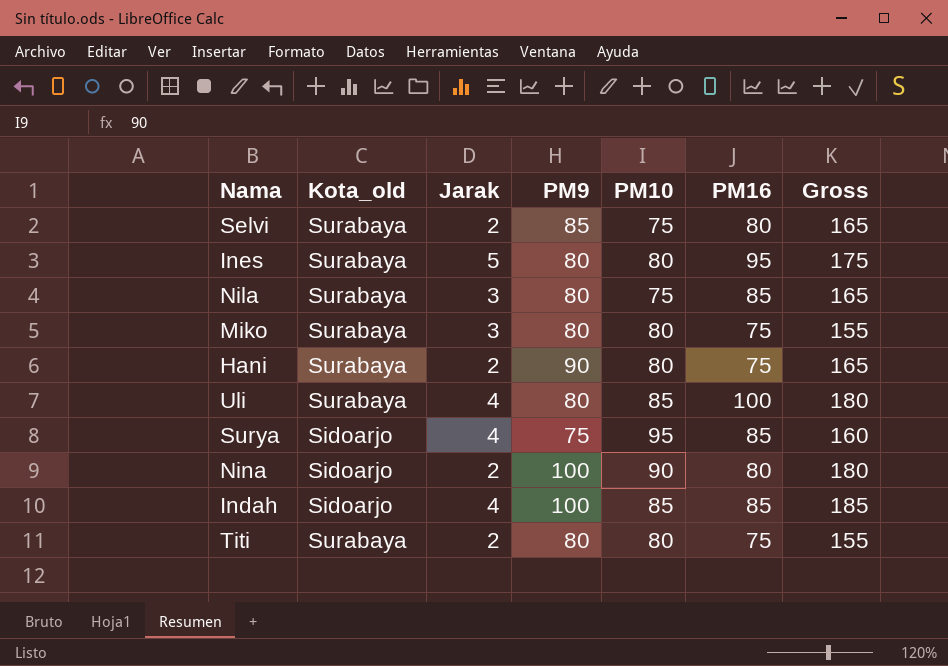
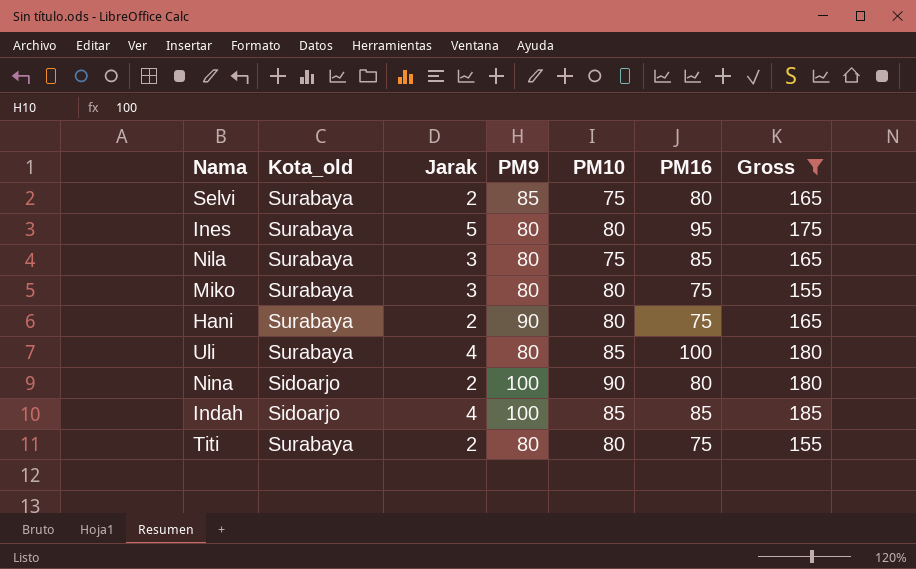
filter: none -> Gross != 160

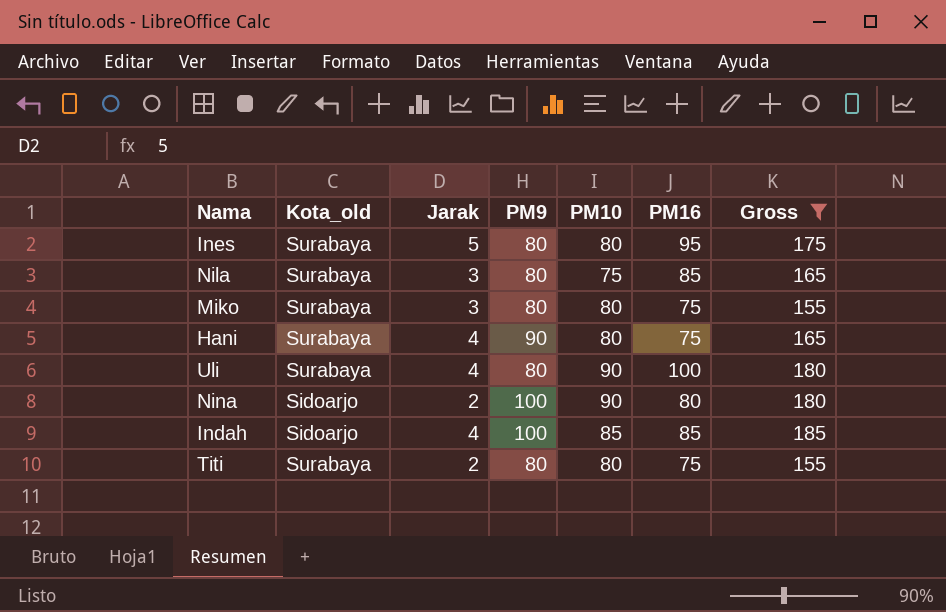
row Selvi: Surabaya | 2 | 85 | 75 | 80 | 165 -> none
Hani | Jarak: 2 -> 4
Uli | PM10: 85 -> 90

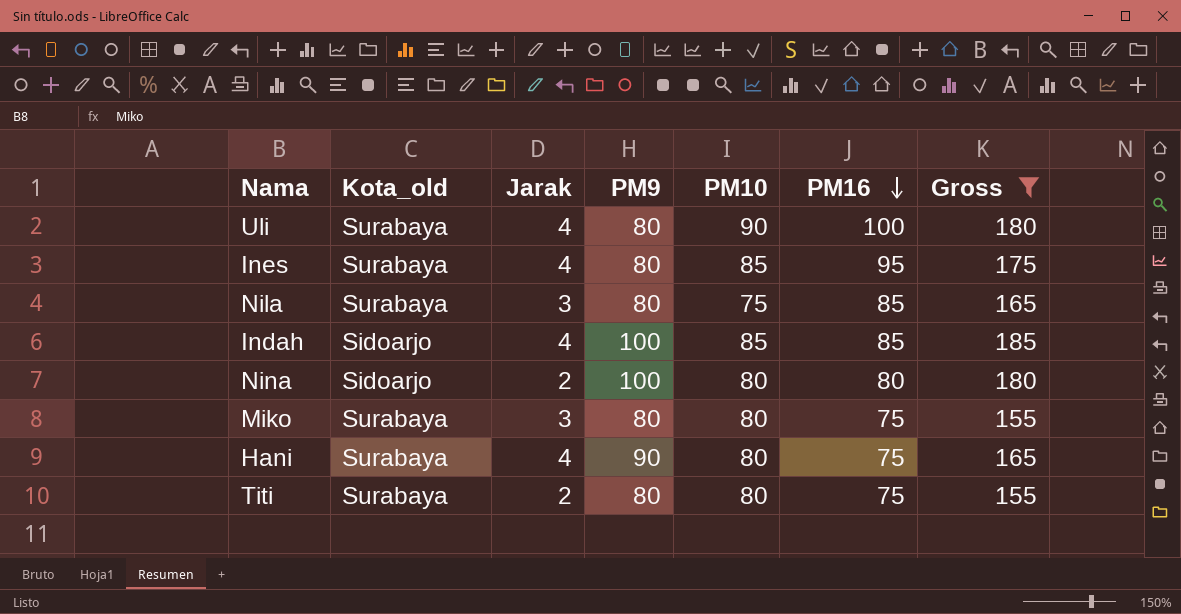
row order: none -> PM16 descending
Ines | Jarak: 5 -> 4
Ines | PM10: 80 -> 85
Nina | PM10: 90 -> 80

